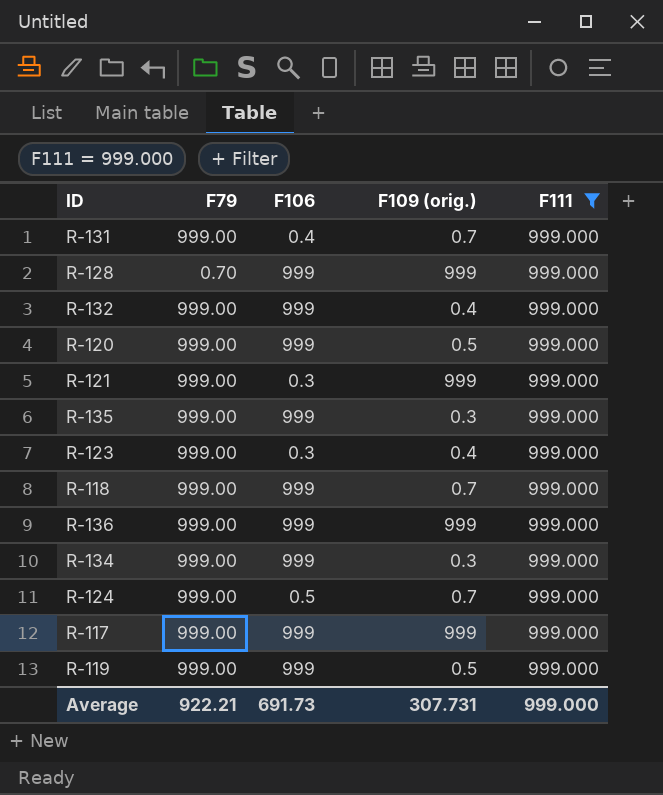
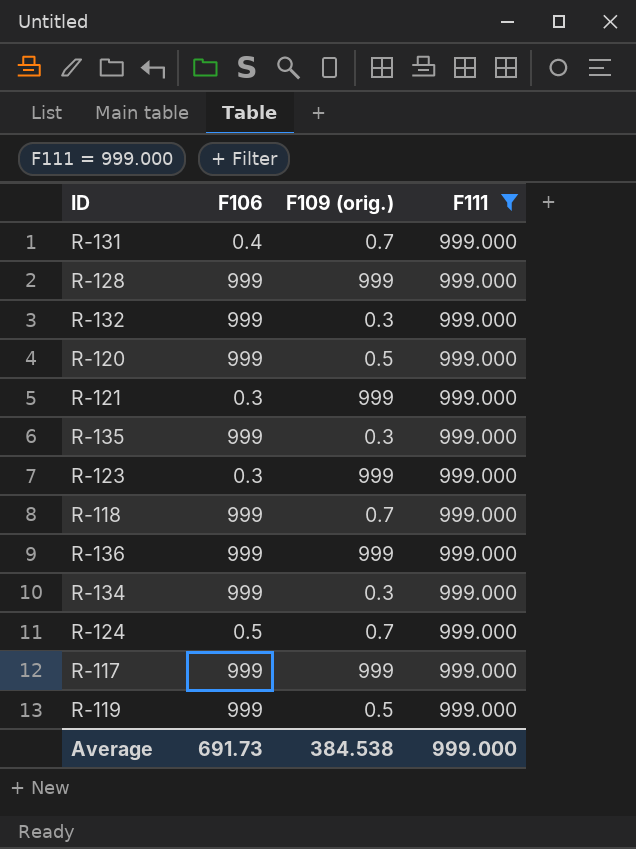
column F79 | position: 2 -> none
R-132 | F109 (orig.): 0.4 -> 0.3
R-123 | F109 (orig.): 0.4 -> 999
Average | F109 (orig.): 307.731 -> 384.538

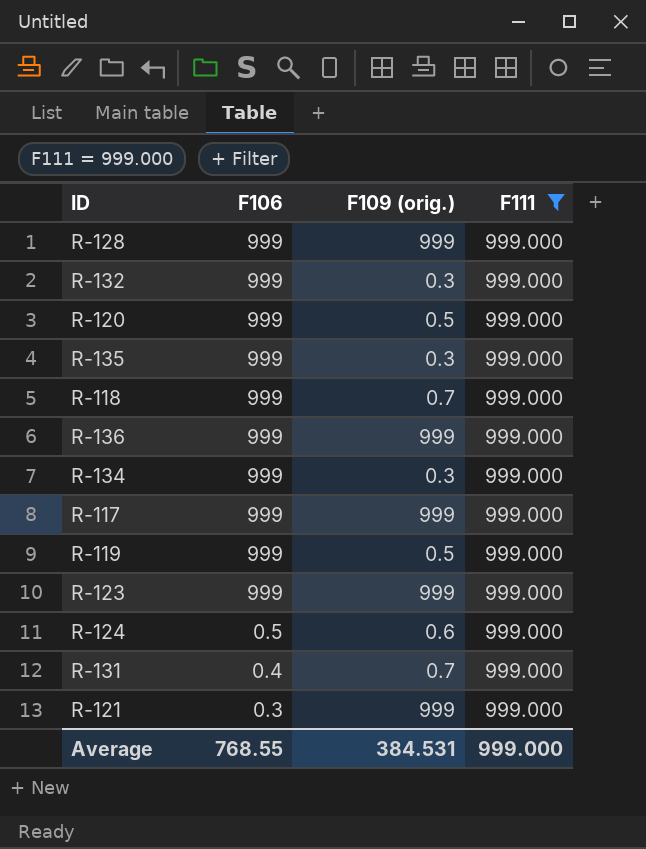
row order: none -> F106 descending
R-123 | F106: 0.3 -> 999
R-124 | F109 (orig.): 0.7 -> 0.6
Average | F106: 691.73 -> 768.55
Average | F109 (orig.): 384.538 -> 384.531

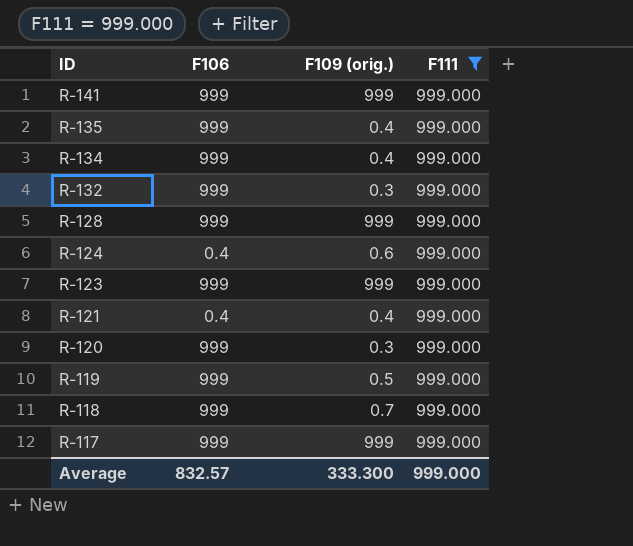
row order: F106 descending -> ID descending
row R-136: 999 | 999 | 999.000 -> none
row R-131: 0.4 | 0.7 | 999.000 -> none
row R-141: none -> 999 | 999 | 999.000
R-135 | F109 (orig.): 0.3 -> 0.4
R-134 | F109 (orig.): 0.3 -> 0.4
R-124 | F106: 0.5 -> 0.4
R-121 | F106: 0.3 -> 0.4
R-121 | F109 (orig.): 999 -> 0.4
R-120 | F109 (orig.): 0.5 -> 0.3
Average | F106: 768.55 -> 832.57
Average | F109 (orig.): 384.531 -> 333.300

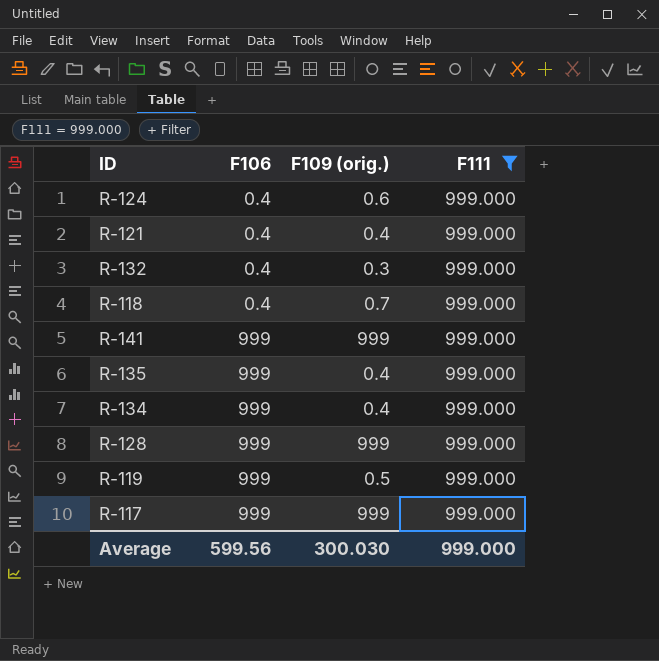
row order: ID descending -> F106 ascending
row R-123: 999 | 999 | 999.000 -> none
row R-120: 999 | 0.3 | 999.000 -> none
R-132 | F106: 999 -> 0.4
R-118 | F106: 999 -> 0.4
Average | F106: 832.57 -> 599.56
Average | F109 (orig.): 333.300 -> 300.030

